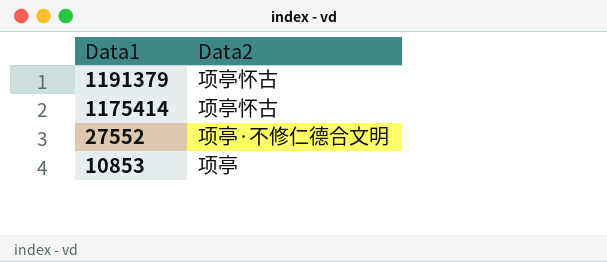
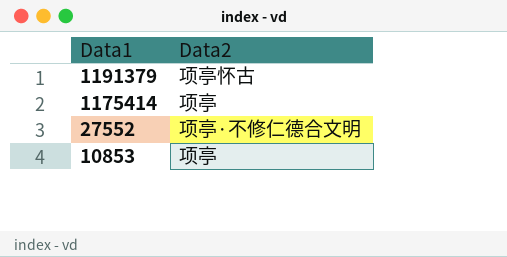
1175414 | Data2: 项亭怀古 -> 项亭

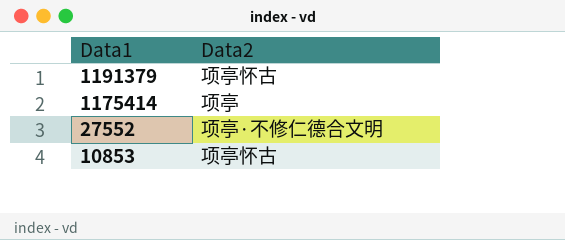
10853 | Data2: 项亭 -> 项亭怀古

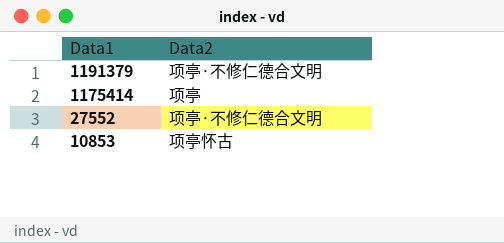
1191379 | Data2: 项亭怀古 -> 项亭·不修仁德合文明

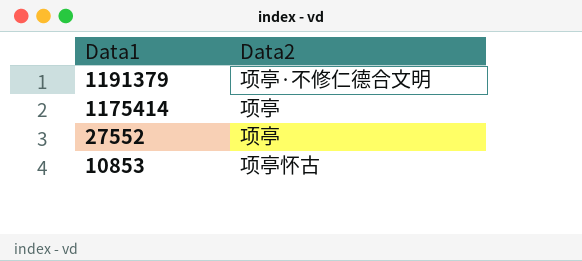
27552 | Data2: 项亭·不修仁德合文明 -> 项亭

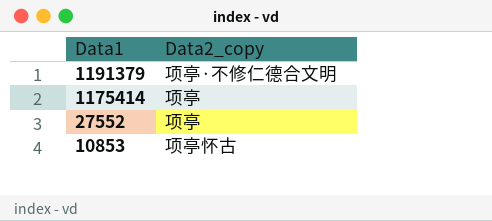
column name: Data2 -> Data2_copy

